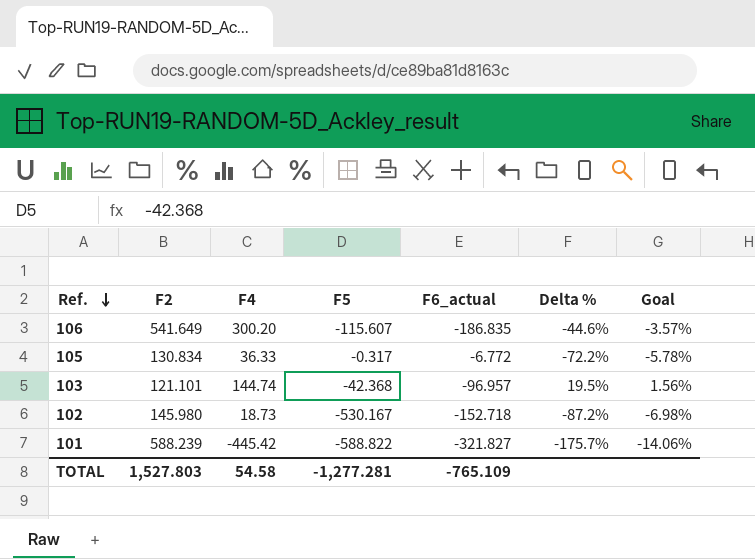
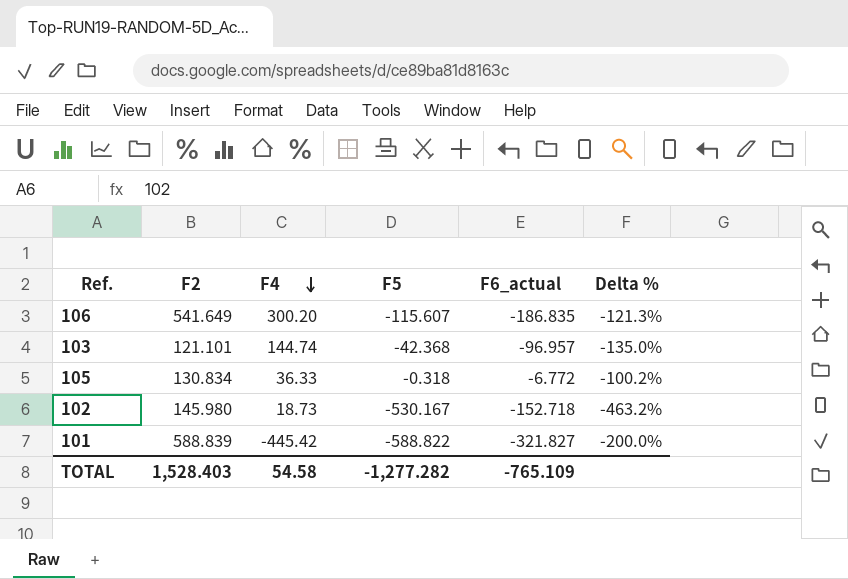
row order: Ref. descending -> F4 descending
column Goal | formula: [Delta %] * 0.08 -> none
column Delta % | formula: ([F4] - [F2]) / [F2] -> ([F5] - [F2]) / [F2]
105 | F5: -0.317 -> -0.318
101 | F2: 588.239 -> 588.839
TOTAL | F2: 1,527.803 -> 1,528.403
TOTAL | F5: -1,277.281 -> -1,277.282

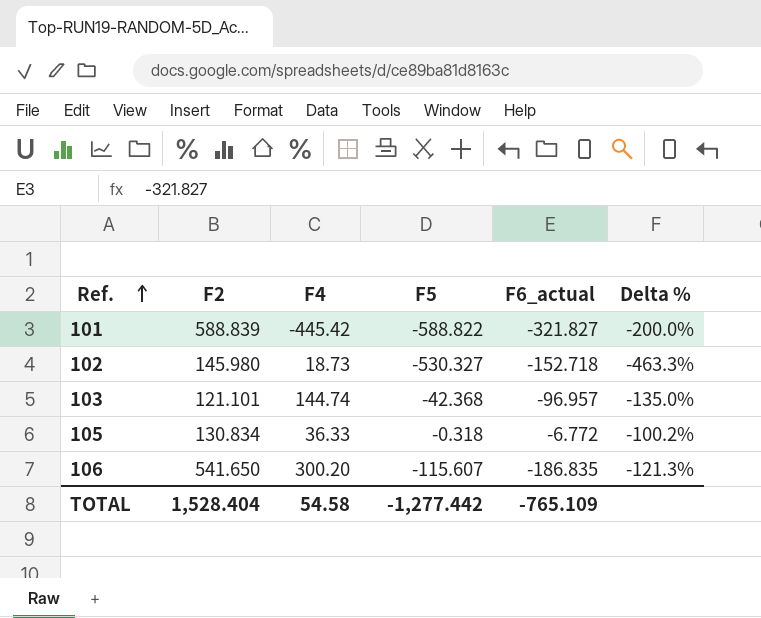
row order: F4 descending -> Ref. ascending
102 | F5: -530.167 -> -530.327
102 | Delta %: -463.2% -> -463.3%
106 | F2: 541.649 -> 541.650
TOTAL | F2: 1,528.403 -> 1,528.404
TOTAL | F5: -1,277.282 -> -1,277.442

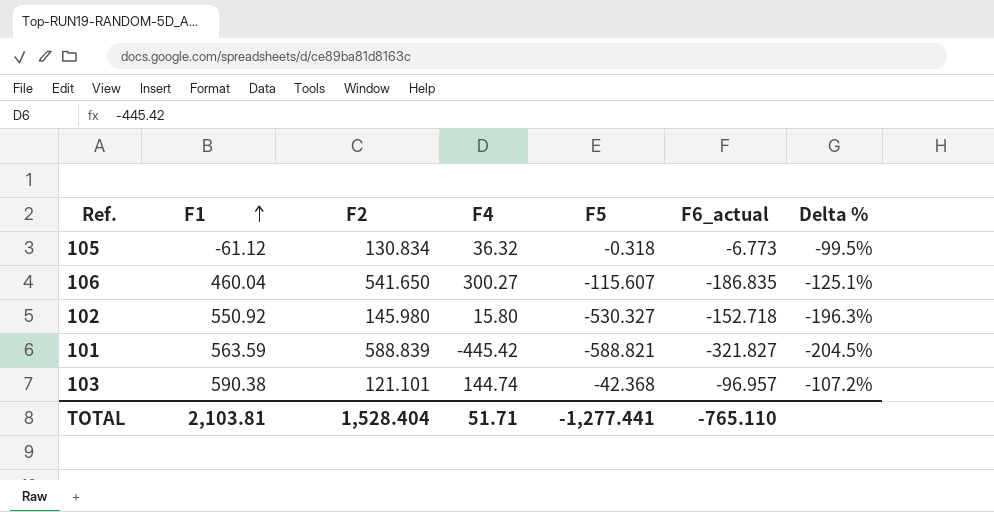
row order: Ref. ascending -> F1 ascending
column F1 | position: none -> 2
column Delta % | formula: ([F5] - [F2]) / [F2] -> ([F5] - [F1]) / [F1]
105 | F4: 36.33 -> 36.32
105 | F6_actual: -6.772 -> -6.773
106 | F4: 300.20 -> 300.27
102 | F4: 18.73 -> 15.80
101 | F5: -588.822 -> -588.821
TOTAL | F4: 54.58 -> 51.71
TOTAL | F5: -1,277.442 -> -1,277.441
TOTAL | F6_actual: -765.109 -> -765.110

